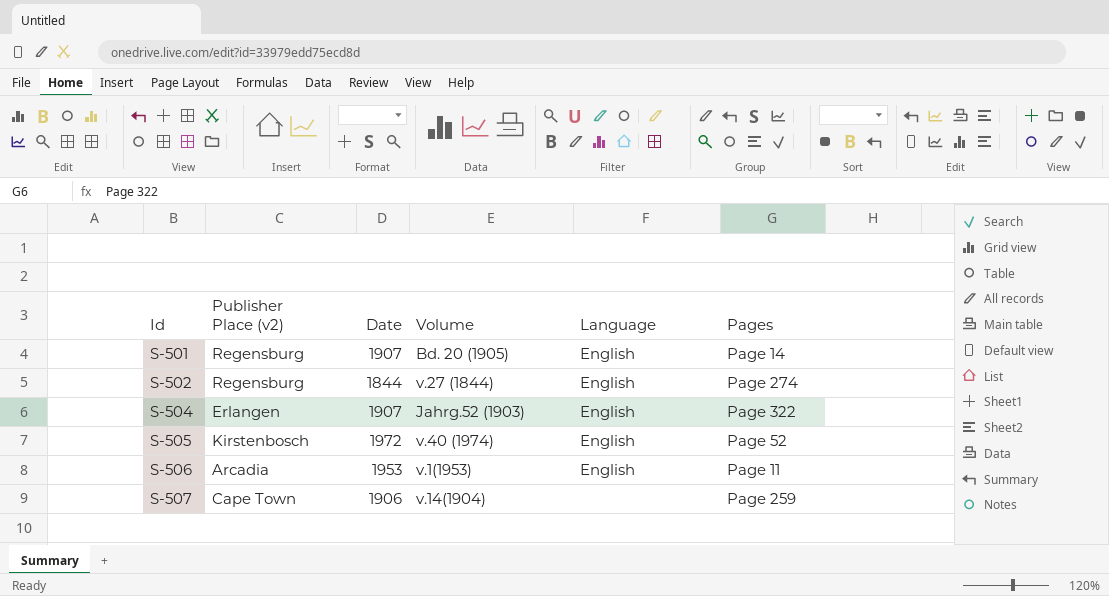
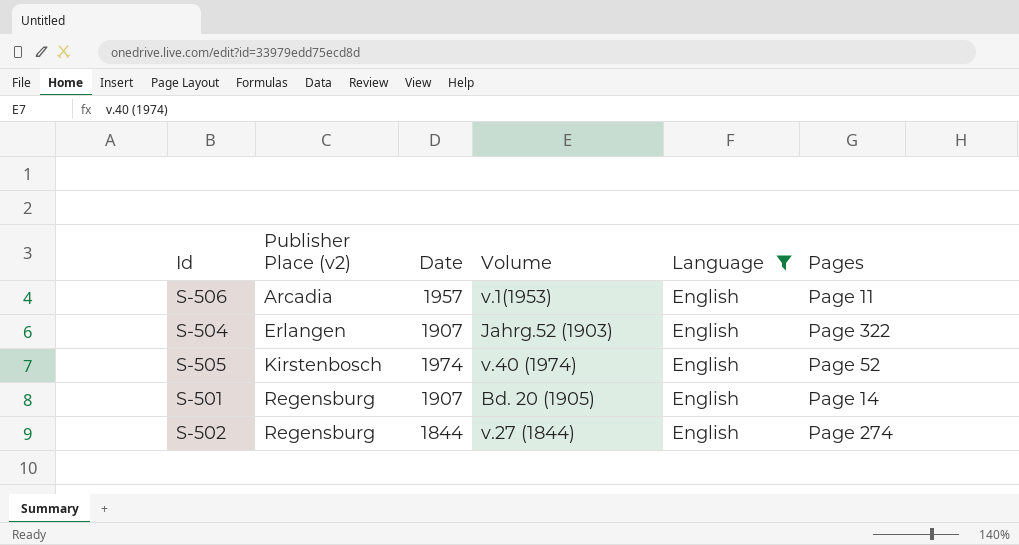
filter: none -> Language = English
row order: Id ascending -> Publisher Place (v2) ascending
S-506 | Date: 1953 -> 1957
S-505 | Date: 1972 -> 1974

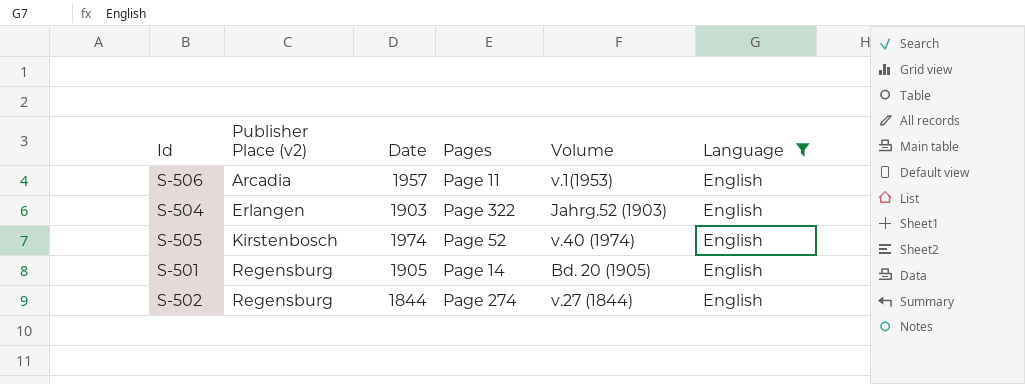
column Pages | position: 6 -> 4
S-504 | Date: 1907 -> 1903
S-501 | Date: 1907 -> 1905

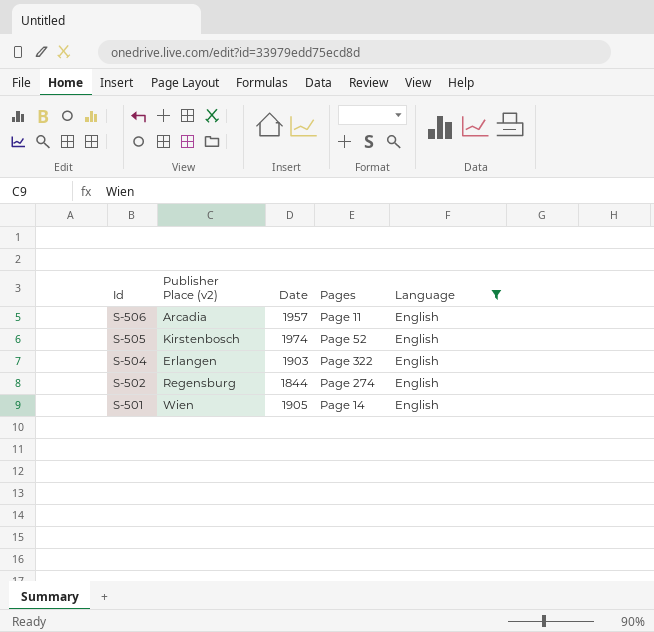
row order: Publisher Place (v2) ascending -> Id descending
column Volume | position: 5 -> none
S-501 | Publisher Place (v2): Regensburg -> Wien

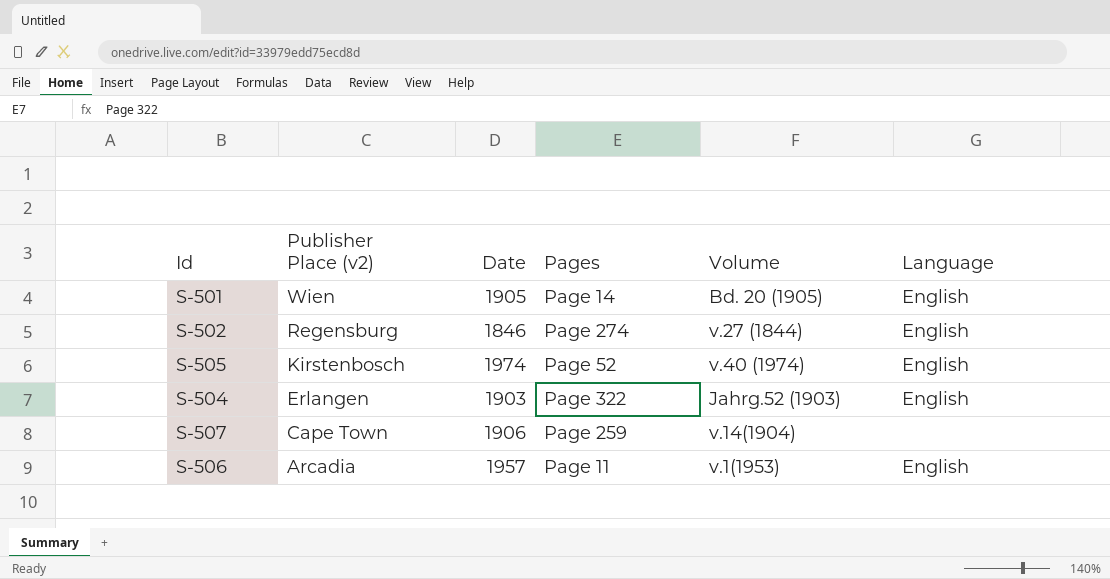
filter: Language = English -> none
row order: Id descending -> Publisher Place (v2) descending
column Volume | position: none -> 5
S-502 | Date: 1844 -> 1846

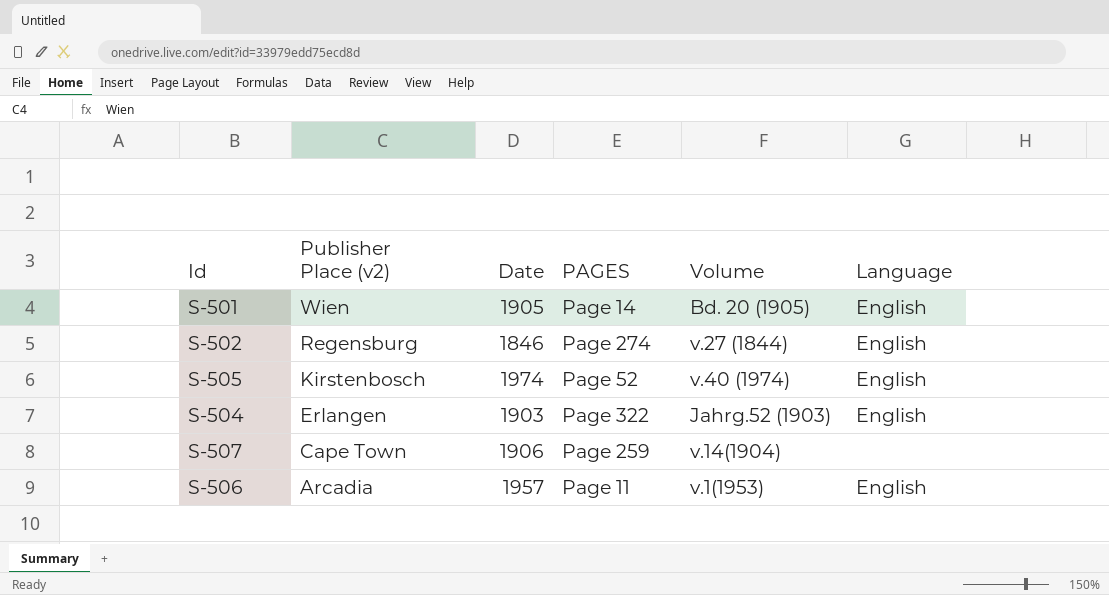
column name: Pages -> PAGES

